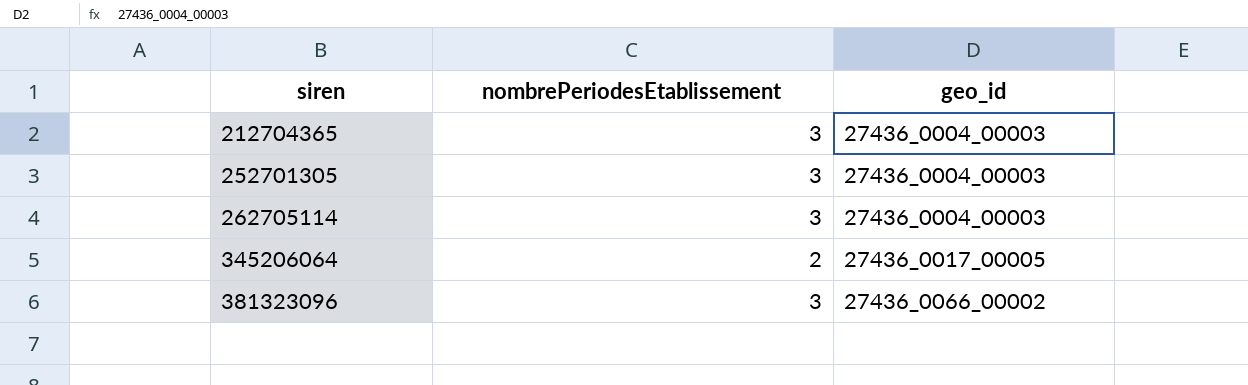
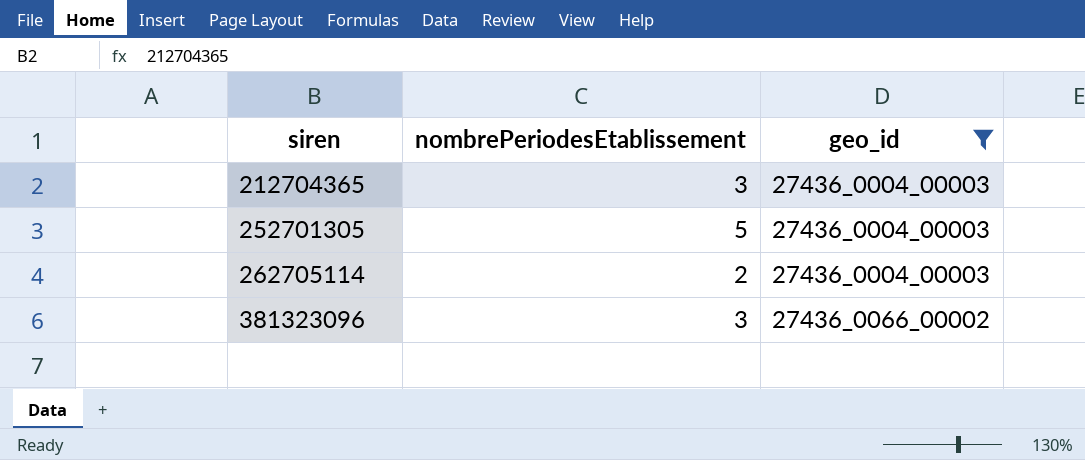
filter: none -> geo_id != 27436_0017_00005
252701305 | nombrePeriodesEtablissement: 3 -> 5
262705114 | nombrePeriodesEtablissement: 3 -> 2

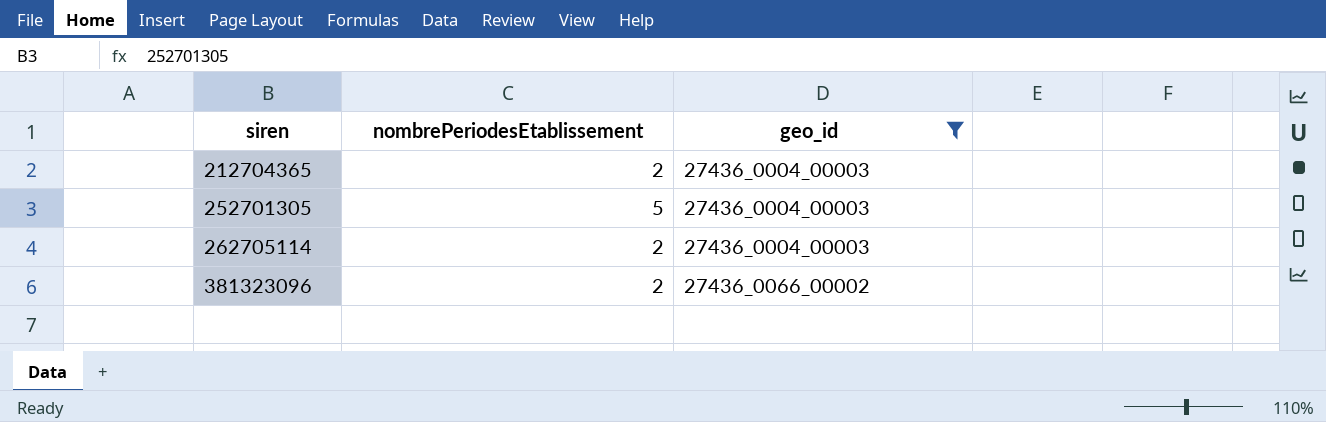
212704365 | nombrePeriodesEtablissement: 3 -> 2
381323096 | nombrePeriodesEtablissement: 3 -> 2

